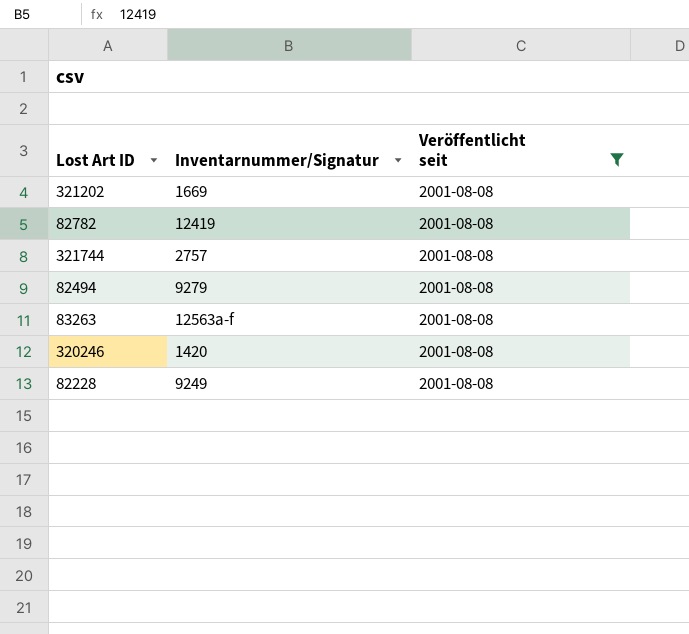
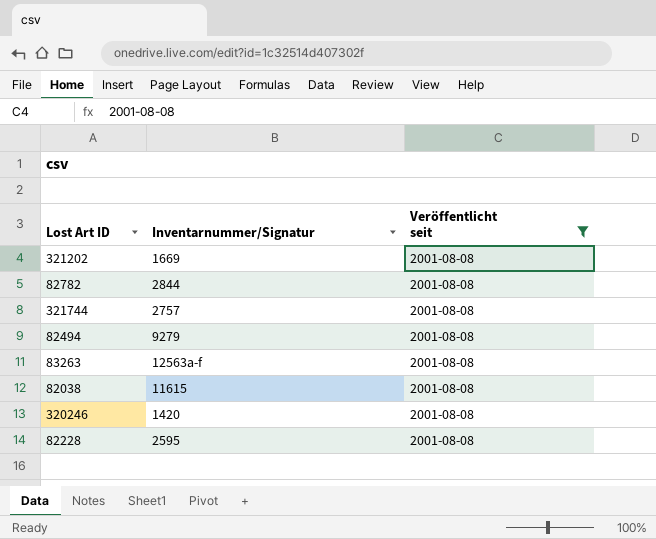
82782 | Inventarnummer/Signatur: 12419 -> 2844
row 82038: none -> 11615 | 2001-08-08
82228 | Inventarnummer/Signatur: 9249 -> 2595

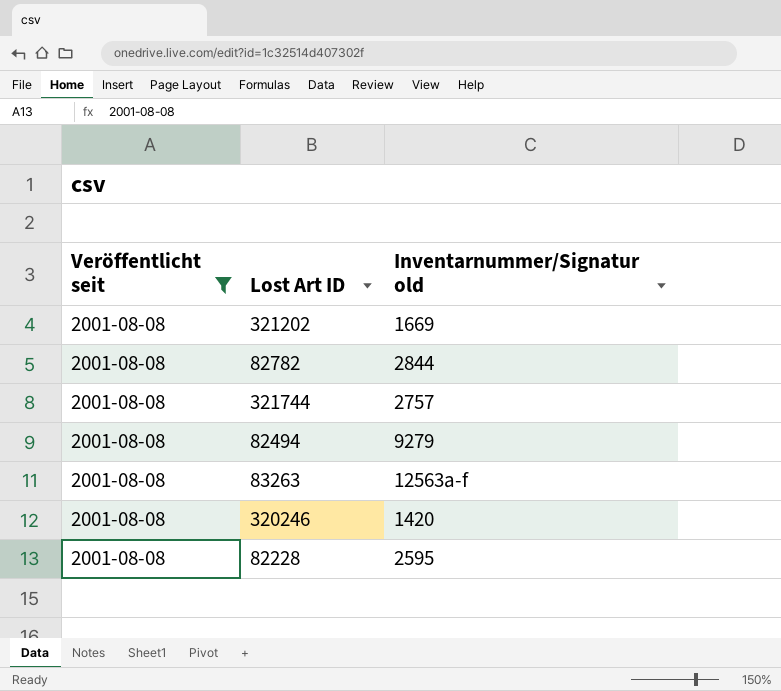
column Veröffentlicht seit | position: 3 -> 1
column name: Inventarnummer/Signatur -> Inventarnummer/Signatur old
row 82038: 11615 | 2001-08-08 -> none

